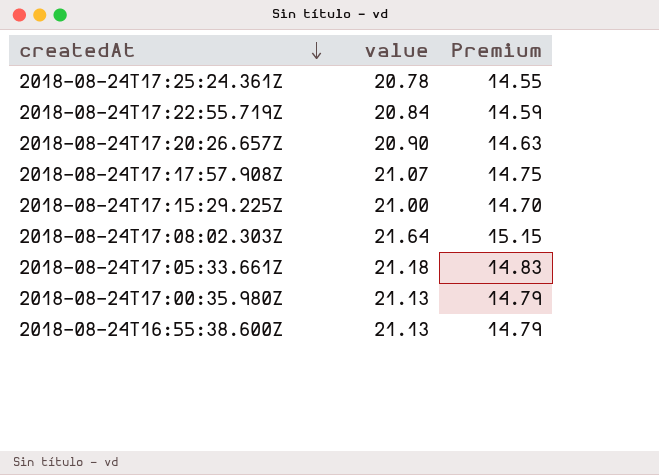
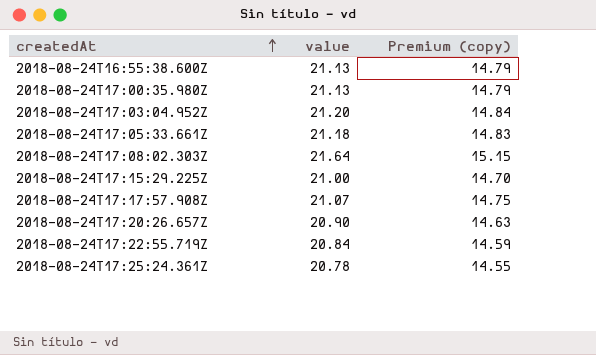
row order: createdAt descending -> createdAt ascending
column name: Premium -> Premium (copy)
row 2018-08-24T17:03:04.952Z: none -> 21.20 | 14.84

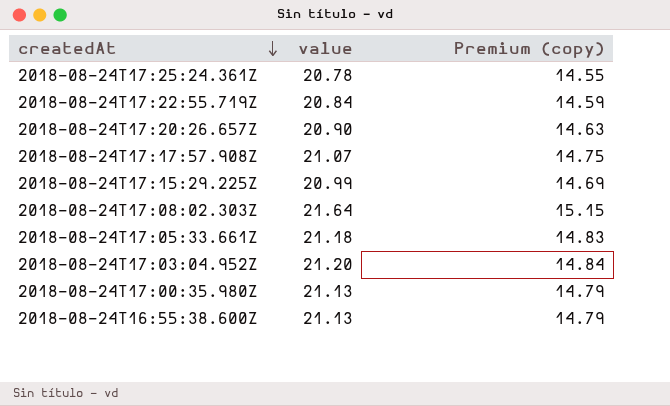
row order: createdAt ascending -> createdAt descending
2018-08-24T17:15:29.225Z | value: 21.00 -> 20.99
2018-08-24T17:15:29.225Z | Premium (copy): 14.70 -> 14.69

